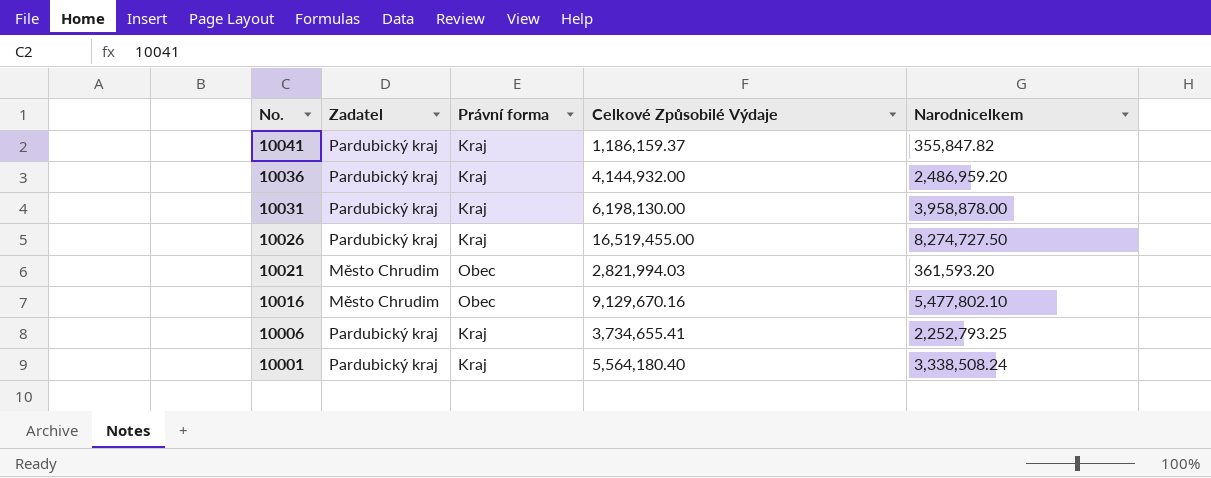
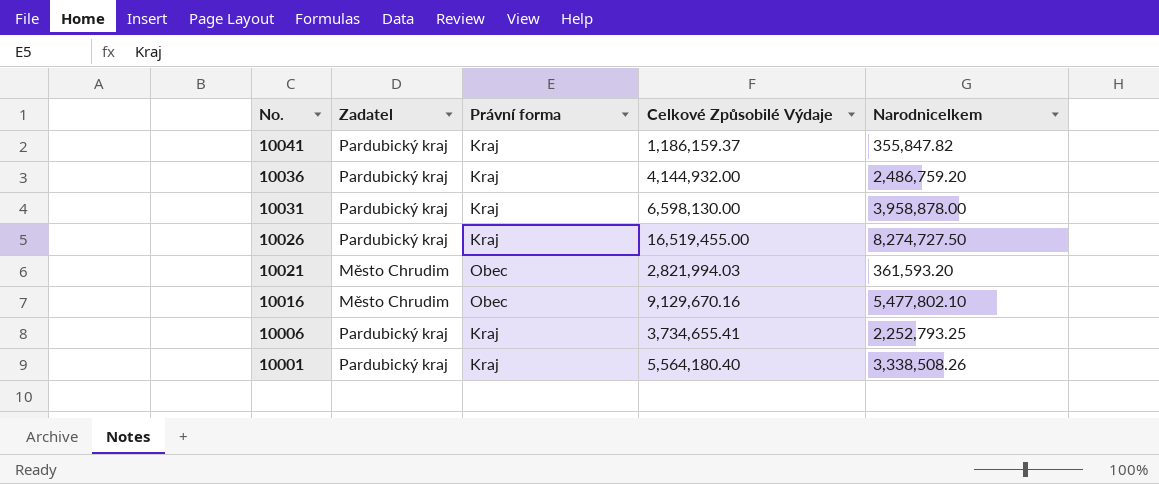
10036 | Narodnicelkem: 2,486,959.20 -> 2,486,759.20
10031 | Celkové Způsobilé Výdaje: 6,198,130.00 -> 6,598,130.00
10001 | Narodnicelkem: 3,338,508.24 -> 3,338,508.26

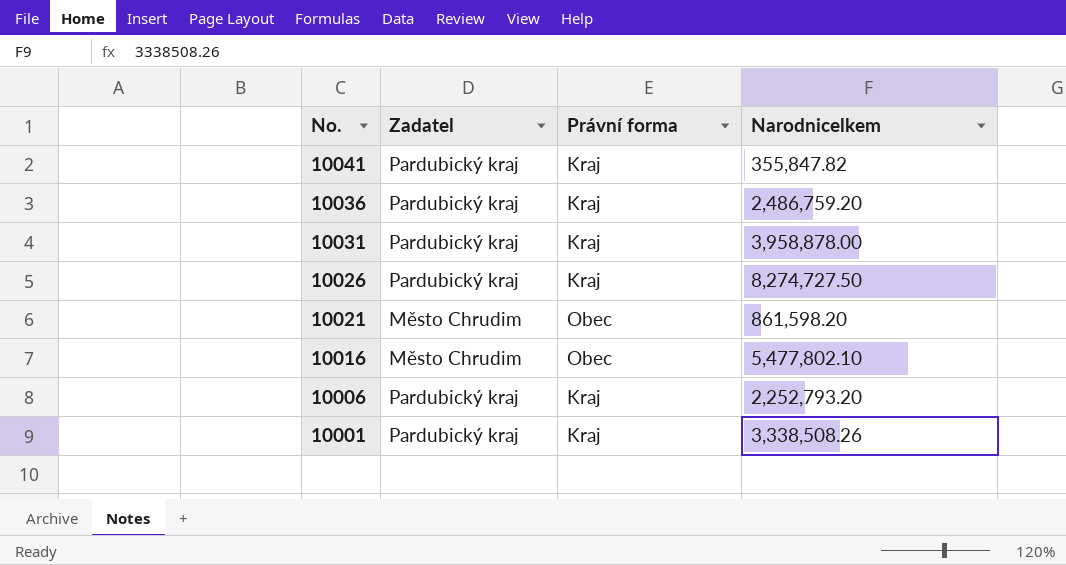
column Celkové Způsobilé Výdaje | position: 4 -> none
10021 | Narodnicelkem: 361,593.20 -> 861,598.20
10006 | Narodnicelkem: 2,252,793.25 -> 2,252,793.20

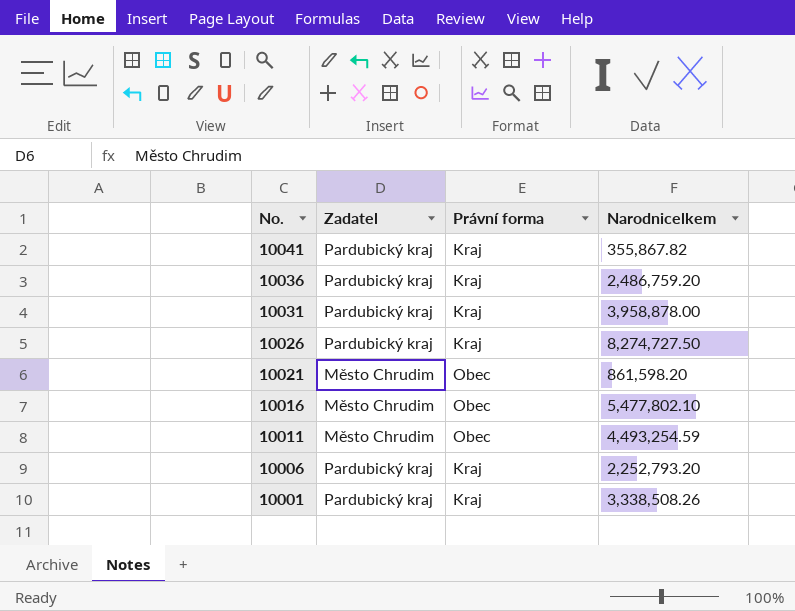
10041 | Narodnicelkem: 355,847.82 -> 355,867.82
row 10011: none -> Město Chrudim | Obec | 4,493,254.59

